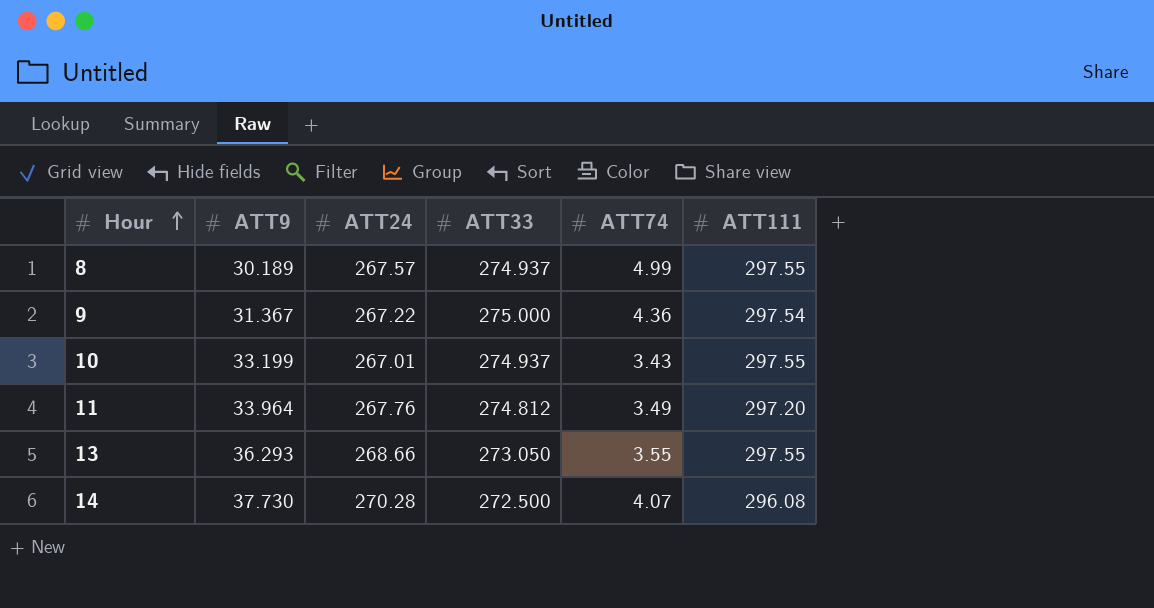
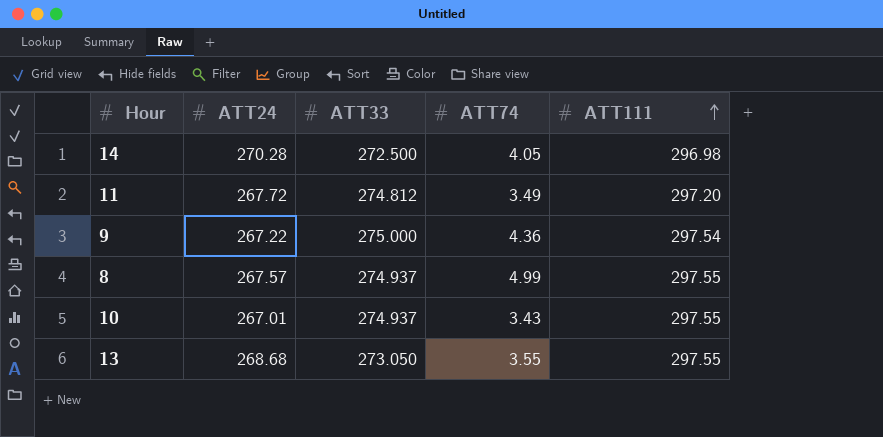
row order: Hour ascending -> ATT111 ascending
column ATT9 | position: 2 -> none
14 | ATT74: 4.07 -> 4.05
14 | ATT111: 296.08 -> 296.98
11 | ATT24: 267.76 -> 267.72
13 | ATT24: 268.66 -> 268.68

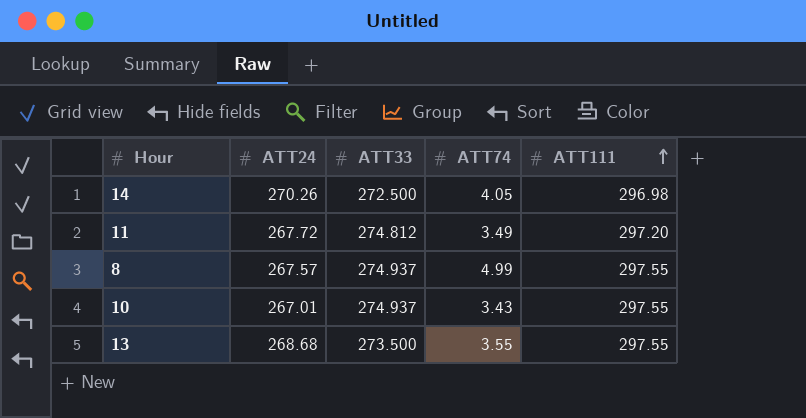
row 9: 267.22 | 275.000 | 4.36 | 297.54 -> none
14 | ATT24: 270.28 -> 270.26
13 | ATT33: 273.050 -> 273.500

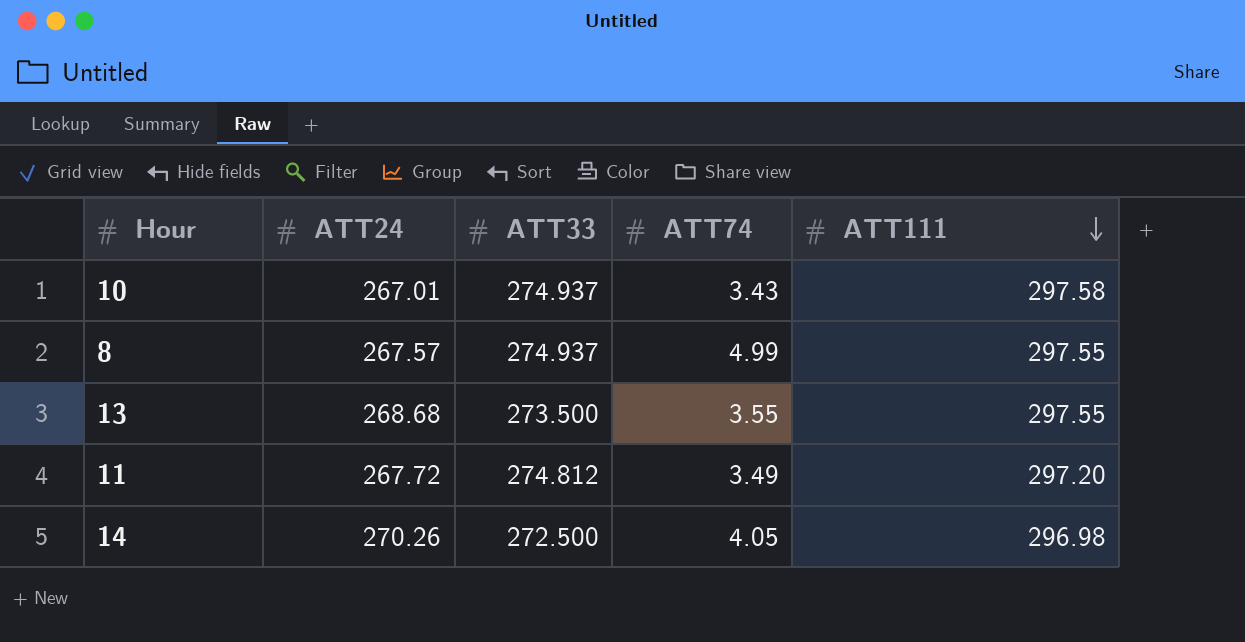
row order: ATT111 ascending -> ATT111 descending
10 | ATT111: 297.55 -> 297.58

